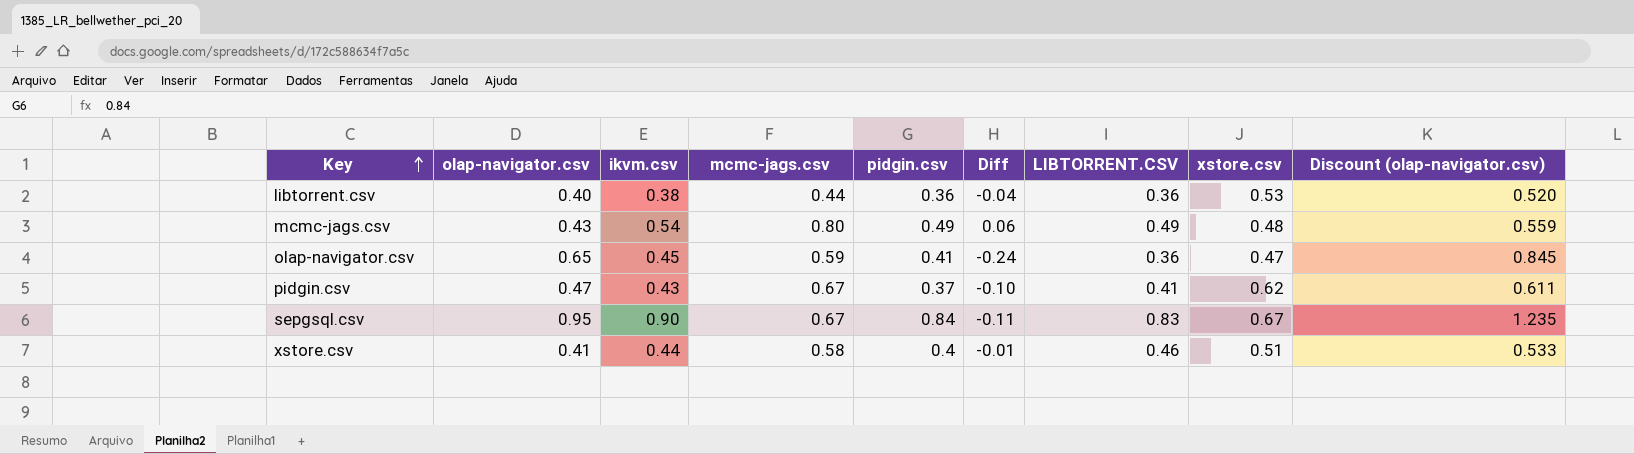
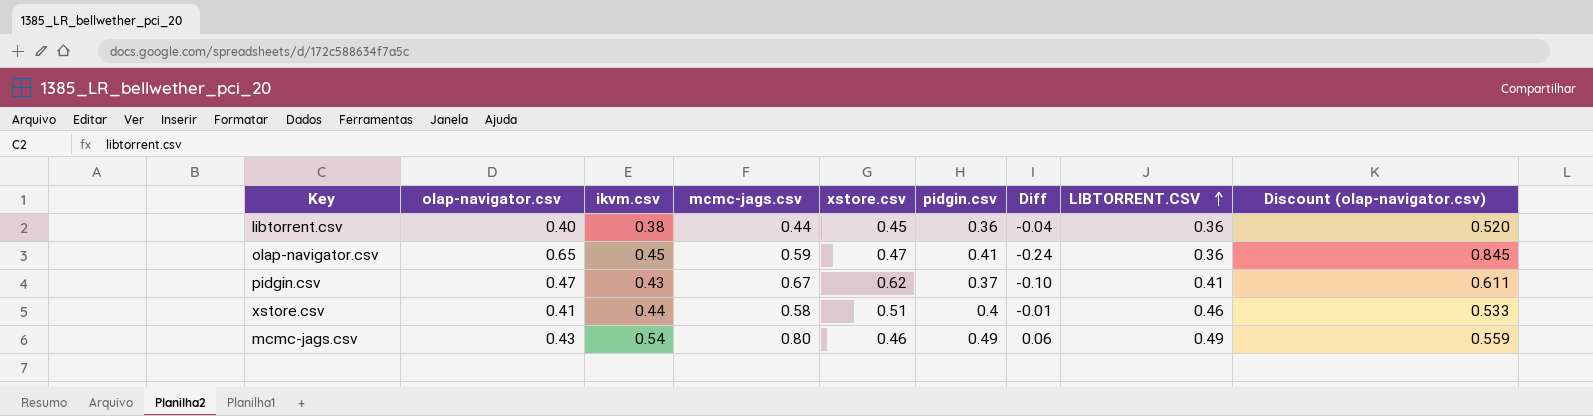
row order: Key ascending -> LIBTORRENT.CSV ascending
column xstore.csv | position: 8 -> 5
row sepgsql.csv: 0.95 | 0.90 | 0.67 | 0.84 | -0.11 | 0.83 | 0.67 | 1.235 -> none
libtorrent.csv | xstore.csv: 0.53 -> 0.45
mcmc-jags.csv | xstore.csv: 0.48 -> 0.46

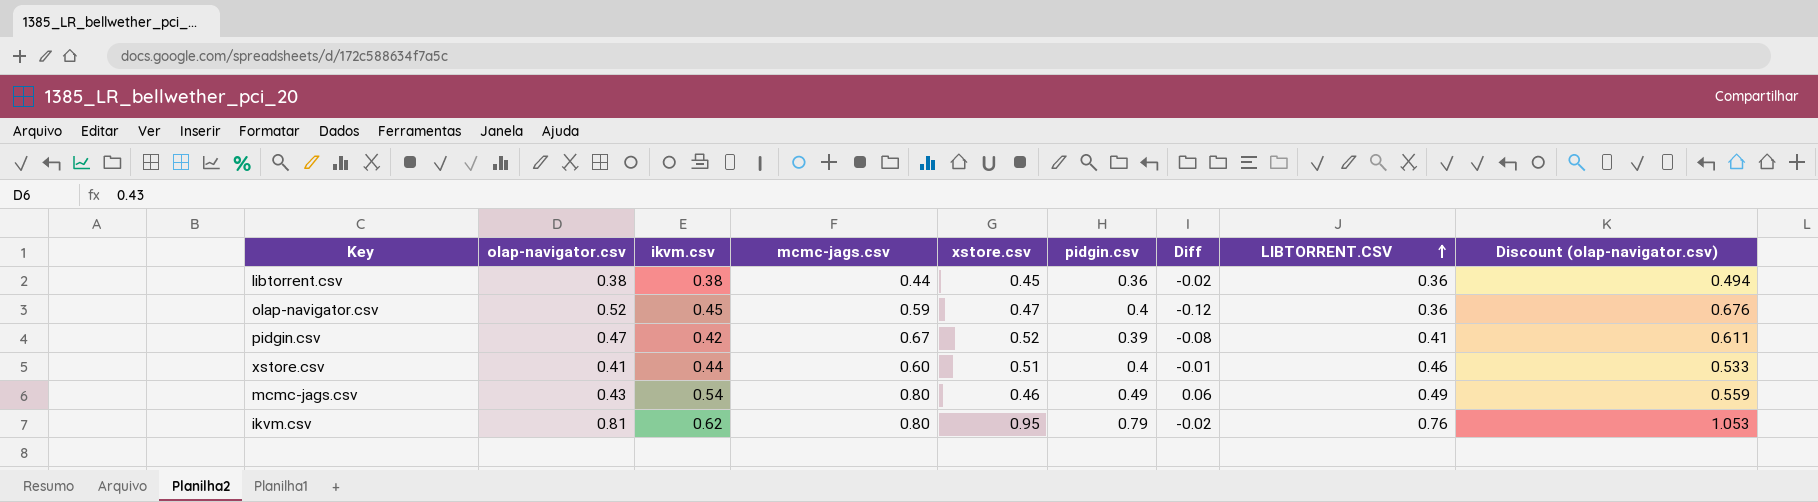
libtorrent.csv | olap-navigator.csv: 0.40 -> 0.38
libtorrent.csv | Diff: -0.04 -> -0.02
libtorrent.csv | Discount (olap-navigator.csv): 0.520 -> 0.494
olap-navigator.csv | olap-navigator.csv: 0.65 -> 0.52
olap-navigator.csv | pidgin.csv: 0.41 -> 0.4
olap-navigator.csv | Diff: -0.24 -> -0.12
olap-navigator.csv | Discount (olap-navigator.csv): 0.845 -> 0.676
pidgin.csv | ikvm.csv: 0.43 -> 0.42
pidgin.csv | xstore.csv: 0.62 -> 0.52
pidgin.csv | pidgin.csv: 0.37 -> 0.39
pidgin.csv | Diff: -0.10 -> -0.08
xstore.csv | mcmc-jags.csv: 0.58 -> 0.60
row ikvm.csv: none -> 0.81 | 0.62 | 0.80 | 0.95 | 0.79 | -0.02 | 0.76 | 1.053

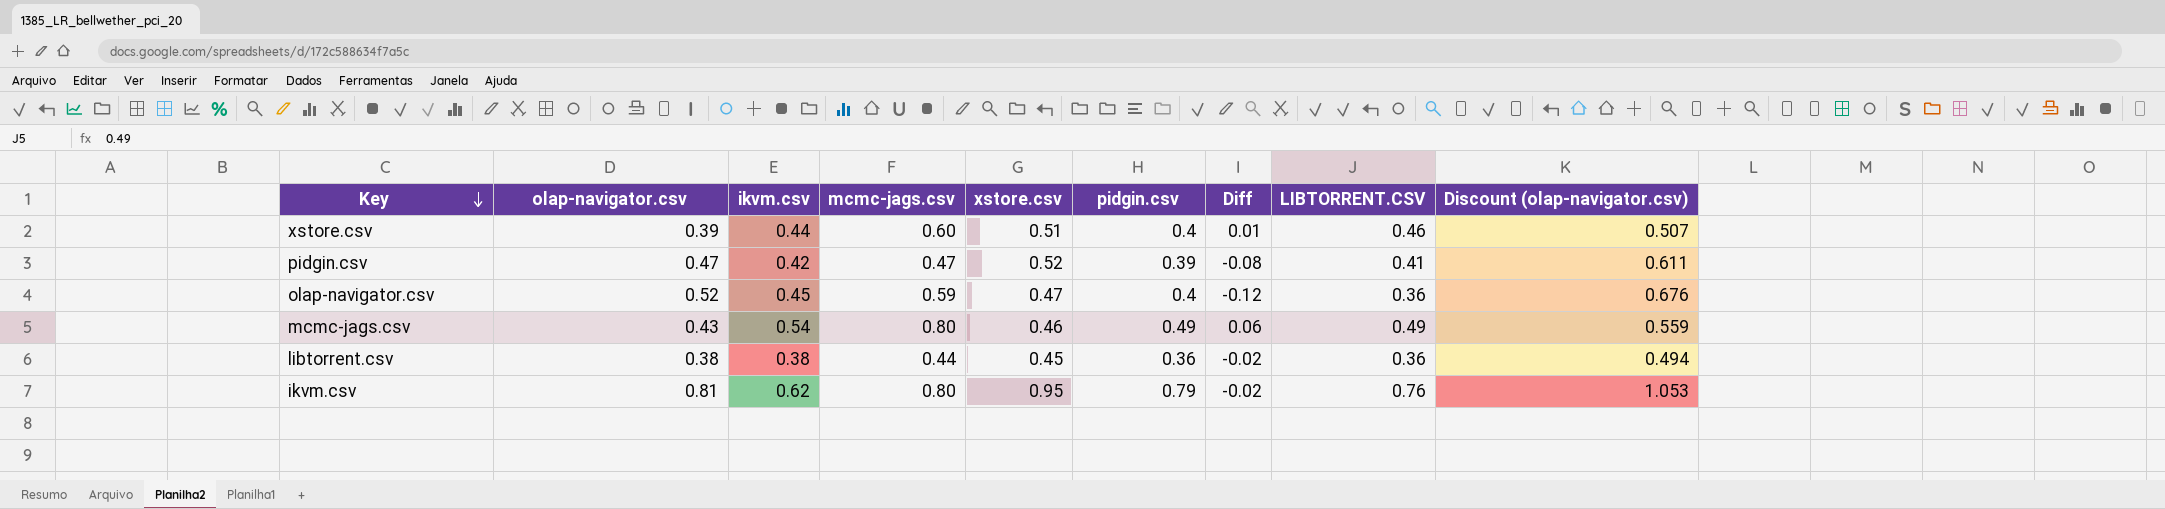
row order: LIBTORRENT.CSV ascending -> Key descending
xstore.csv | olap-navigator.csv: 0.41 -> 0.39
xstore.csv | Diff: -0.01 -> 0.01
xstore.csv | Discount (olap-navigator.csv): 0.533 -> 0.507
pidgin.csv | mcmc-jags.csv: 0.67 -> 0.47

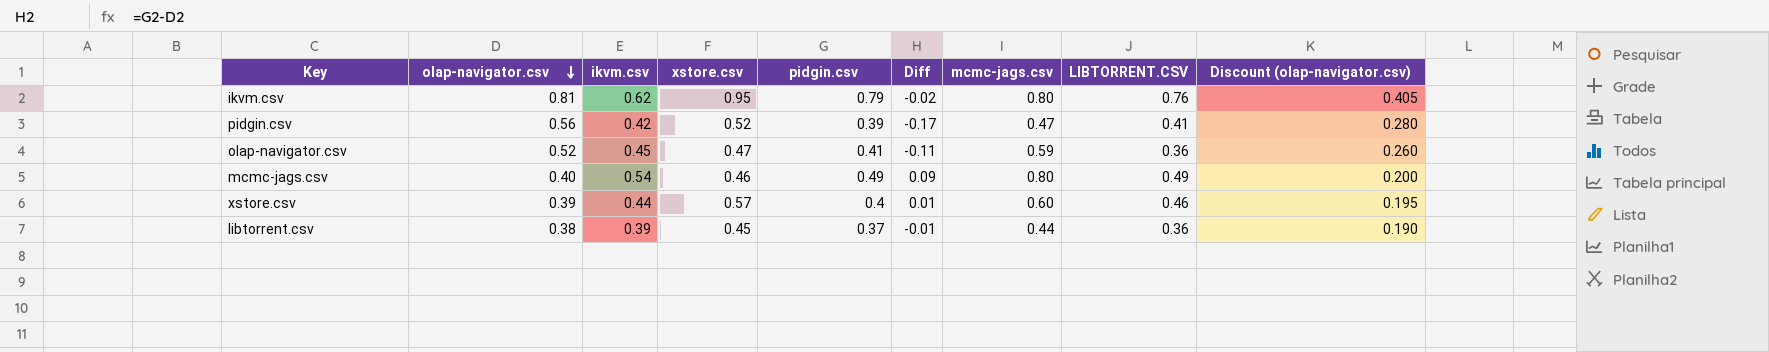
row order: Key descending -> olap-navigator.csv descending
column mcmc-jags.csv | position: 4 -> 7
column Discount (olap-navigator.csv) | formula: [olap-navigator.csv] * 1.3 -> [olap-navigator.csv] * 0.5
pidgin.csv | olap-navigator.csv: 0.47 -> 0.56
pidgin.csv | Diff: -0.08 -> -0.17
olap-navigator.csv | pidgin.csv: 0.4 -> 0.41
olap-navigator.csv | Diff: -0.12 -> -0.11
mcmc-jags.csv | olap-navigator.csv: 0.43 -> 0.40
mcmc-jags.csv | Diff: 0.06 -> 0.09
xstore.csv | xstore.csv: 0.51 -> 0.57
libtorrent.csv | ikvm.csv: 0.38 -> 0.39
libtorrent.csv | pidgin.csv: 0.36 -> 0.37
libtorrent.csv | Diff: -0.02 -> -0.01

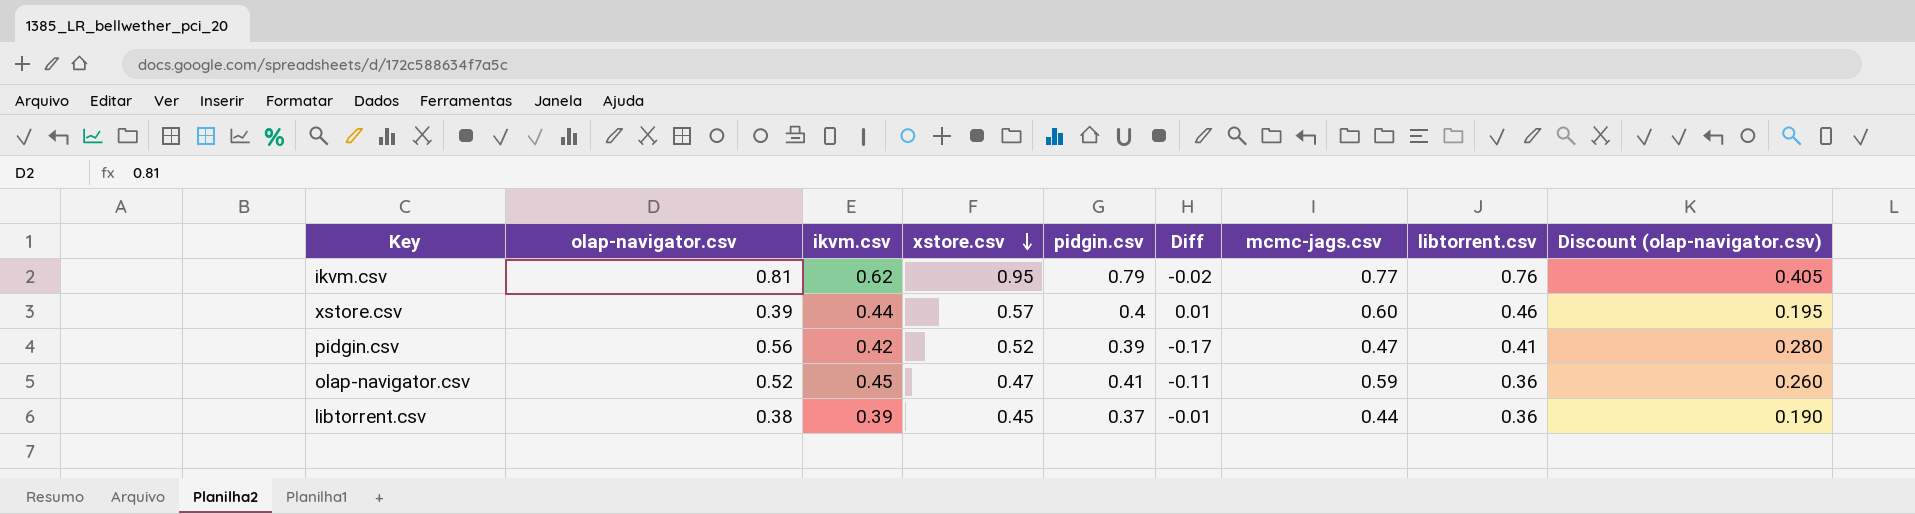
row order: olap-navigator.csv descending -> xstore.csv descending
column name: LIBTORRENT.CSV -> libtorrent.csv
row mcmc-jags.csv: 0.40 | 0.54 | 0.46 | 0.49 | 0.09 | 0.80 | 0.49 | 0.200 -> none
ikvm.csv | mcmc-jags.csv: 0.80 -> 0.77

